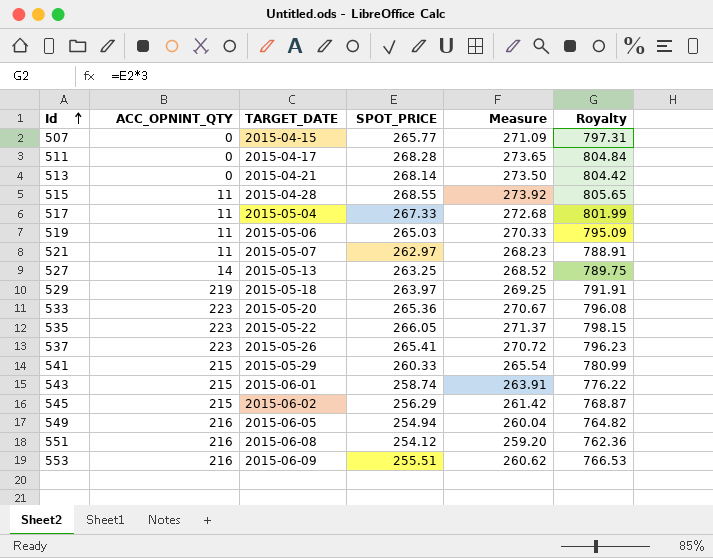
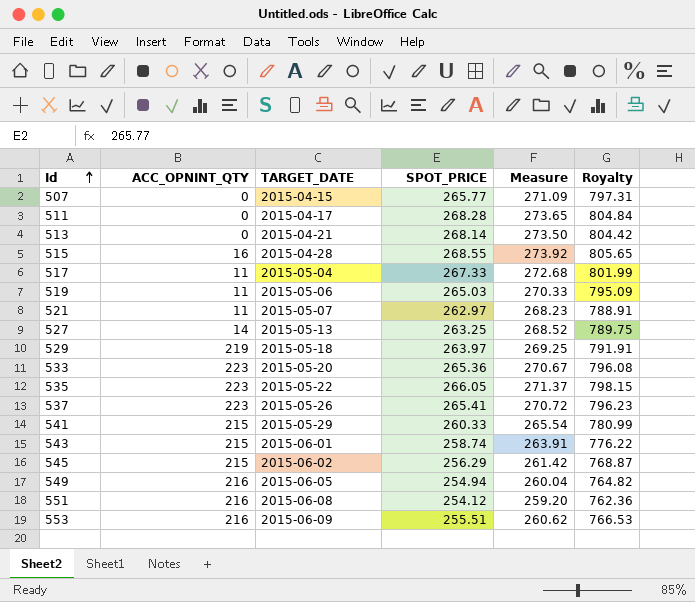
515 | ACC_OPNINT_QTY: 11 -> 16

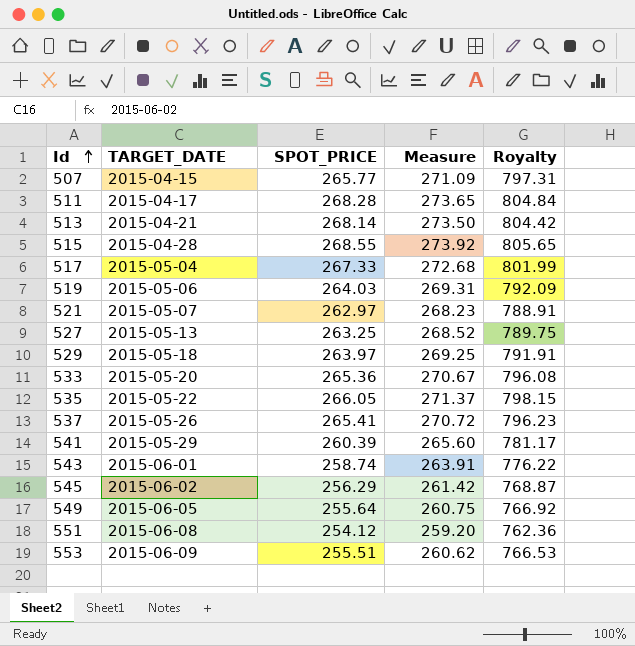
column ACC_OPNINT_QTY | position: 2 -> none
519 | SPOT_PRICE: 265.03 -> 264.03
519 | Measure: 270.33 -> 269.31
519 | Royalty: 795.09 -> 792.09
541 | SPOT_PRICE: 260.33 -> 260.39
541 | Measure: 265.54 -> 265.60
541 | Royalty: 780.99 -> 781.17
549 | SPOT_PRICE: 254.94 -> 255.64
549 | Measure: 260.04 -> 260.75
549 | Royalty: 764.82 -> 766.92

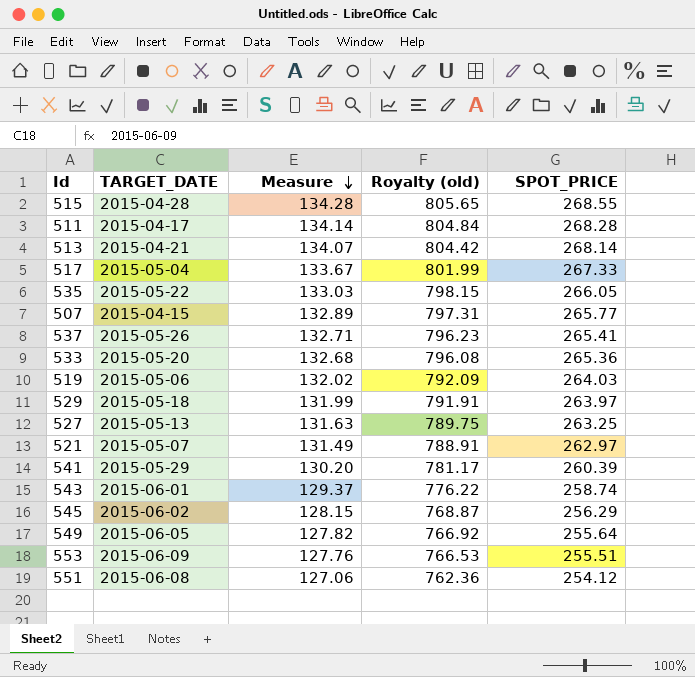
row order: Id ascending -> Measure descending
column Measure | formula: [SPOT_PRICE] * 1.02 -> [SPOT_PRICE] * 0.5
column name: Royalty -> Royalty (old)
column SPOT_PRICE | position: 3 -> 5

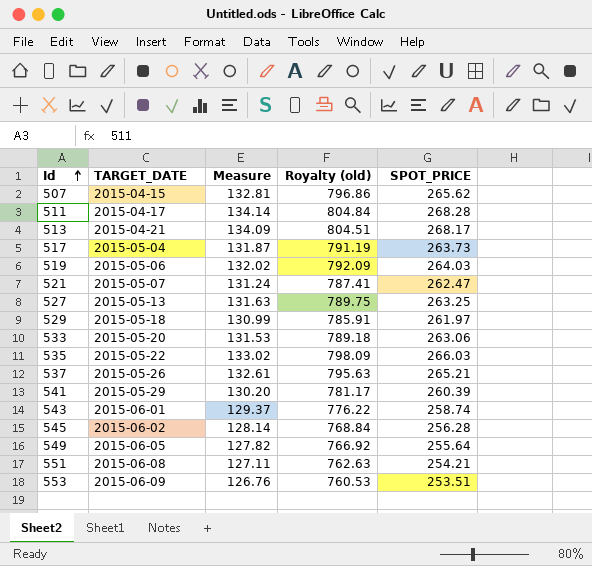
row order: Measure descending -> Id ascending
row 515: 2015-04-28 | 134.28 | 805.65 | 268.55 -> none
507 | Measure: 132.89 -> 132.81
507 | Royalty (old): 797.31 -> 796.86
507 | SPOT_PRICE: 265.77 -> 265.62
513 | Measure: 134.07 -> 134.09
513 | Royalty (old): 804.42 -> 804.51
513 | SPOT_PRICE: 268.14 -> 268.17
517 | Measure: 133.67 -> 131.87
517 | Royalty (old): 801.99 -> 791.19
517 | SPOT_PRICE: 267.33 -> 263.73
521 | Measure: 131.49 -> 131.24
521 | Royalty (old): 788.91 -> 787.41
521 | SPOT_PRICE: 262.97 -> 262.47
529 | Measure: 131.99 -> 130.99
529 | Royalty (old): 791.91 -> 785.91
529 | SPOT_PRICE: 263.97 -> 261.97
533 | Measure: 132.68 -> 131.53
533 | Royalty (old): 796.08 -> 789.18
533 | SPOT_PRICE: 265.36 -> 263.06
535 | Measure: 133.03 -> 133.02
535 | Royalty (old): 798.15 -> 798.09
535 | SPOT_PRICE: 266.05 -> 266.03
537 | Measure: 132.71 -> 132.61
537 | Royalty (old): 796.23 -> 795.63
537 | SPOT_PRICE: 265.41 -> 265.21
545 | Measure: 128.15 -> 128.14
545 | Royalty (old): 768.87 -> 768.84
545 | SPOT_PRICE: 256.29 -> 256.28
551 | Measure: 127.06 -> 127.11
551 | Royalty (old): 762.36 -> 762.63
551 | SPOT_PRICE: 254.12 -> 254.21
553 | Measure: 127.76 -> 126.76
553 | Royalty (old): 766.53 -> 760.53
553 | SPOT_PRICE: 255.51 -> 253.51

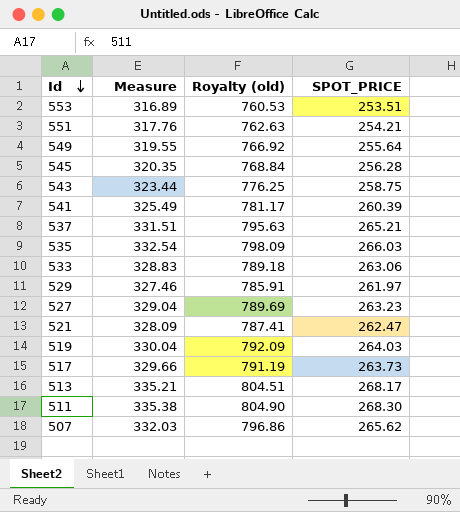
row order: Id ascending -> Id descending
column TARGET_DATE | position: 2 -> none
column Measure | formula: [SPOT_PRICE] * 0.5 -> [SPOT_PRICE] * 1.25
543 | Royalty (old): 776.22 -> 776.25
543 | SPOT_PRICE: 258.74 -> 258.75
527 | Royalty (old): 789.75 -> 789.69
527 | SPOT_PRICE: 263.25 -> 263.23
511 | Royalty (old): 804.84 -> 804.90
511 | SPOT_PRICE: 268.28 -> 268.30

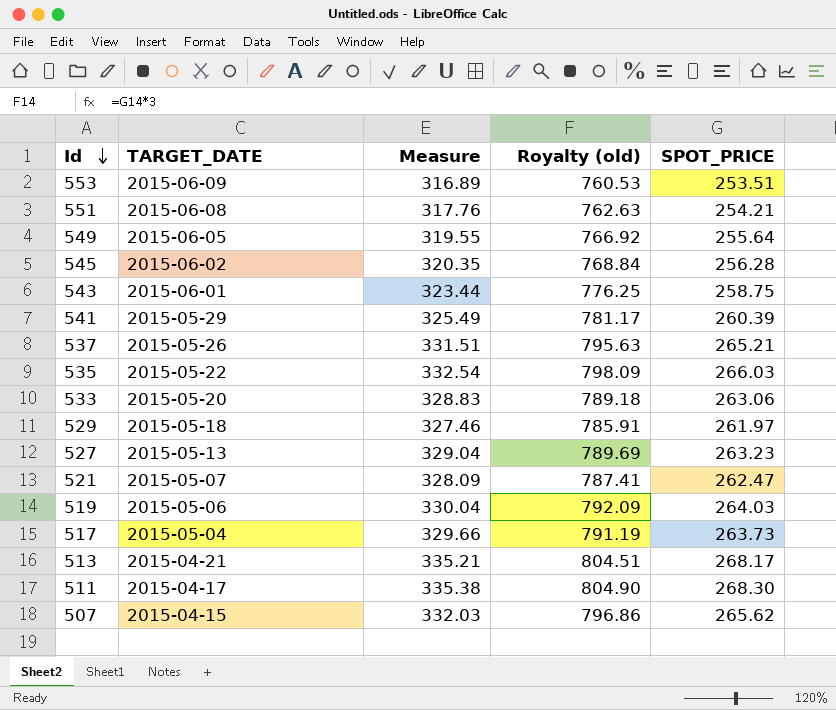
column TARGET_DATE | position: none -> 2

